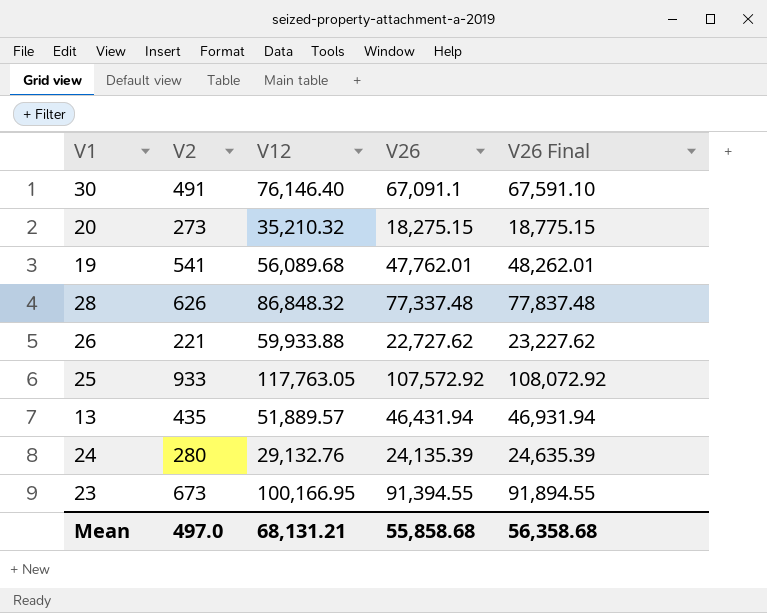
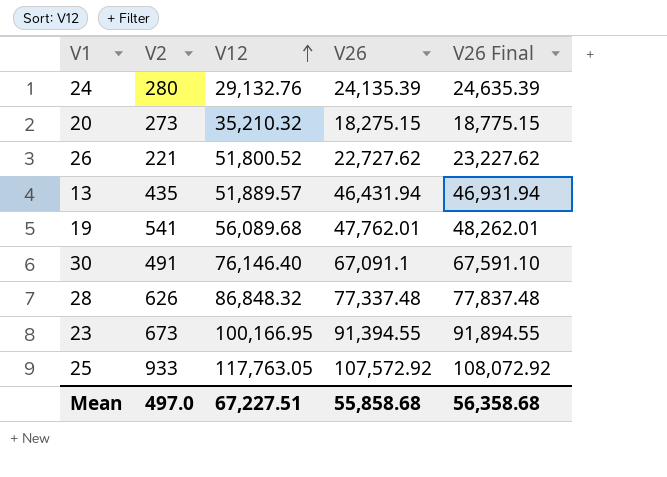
row order: none -> V12 ascending
26 | V12: 59,933.88 -> 51,800.52
Mean | V12: 68,131.21 -> 67,227.51

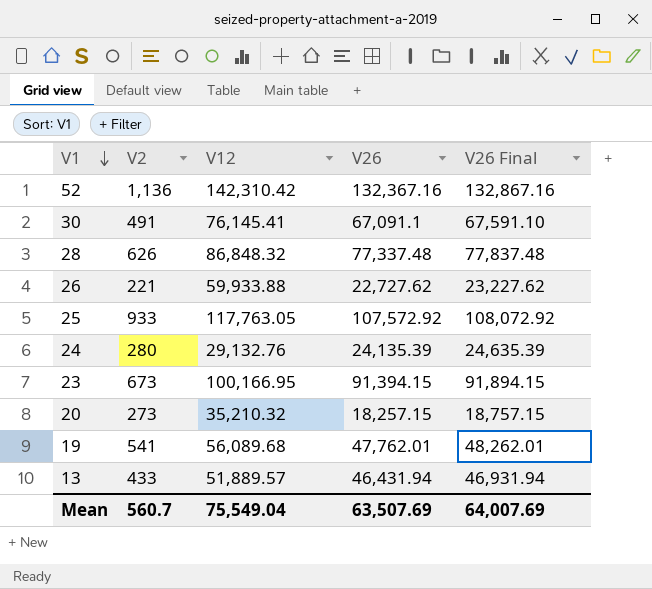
row order: V12 ascending -> V1 descending
row 52: none -> 1,136 | 142,310.42 | 132,367.16 | 132,867.16
30 | V12: 76,146.40 -> 76,145.41
26 | V12: 51,800.52 -> 59,933.88
23 | V26: 91,394.55 -> 91,394.15
23 | V26 Final: 91,894.55 -> 91,894.15
20 | V26: 18,275.15 -> 18,257.15
20 | V26 Final: 18,775.15 -> 18,757.15
13 | V2: 435 -> 433
Mean | V2: 497.0 -> 560.7
Mean | V12: 67,227.51 -> 75,549.04
Mean | V26: 55,858.68 -> 63,507.69
Mean | V26 Final: 56,358.68 -> 64,007.69

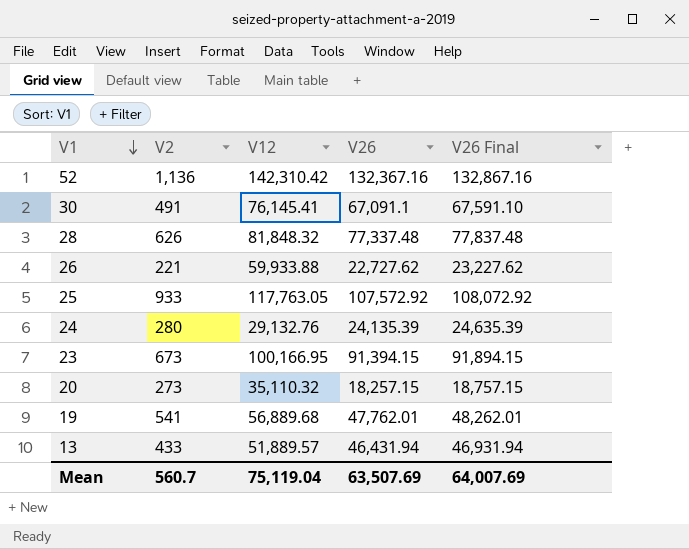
28 | V12: 86,848.32 -> 81,848.32
20 | V12: 35,210.32 -> 35,110.32
19 | V12: 56,089.68 -> 56,889.68
Mean | V12: 75,549.04 -> 75,119.04

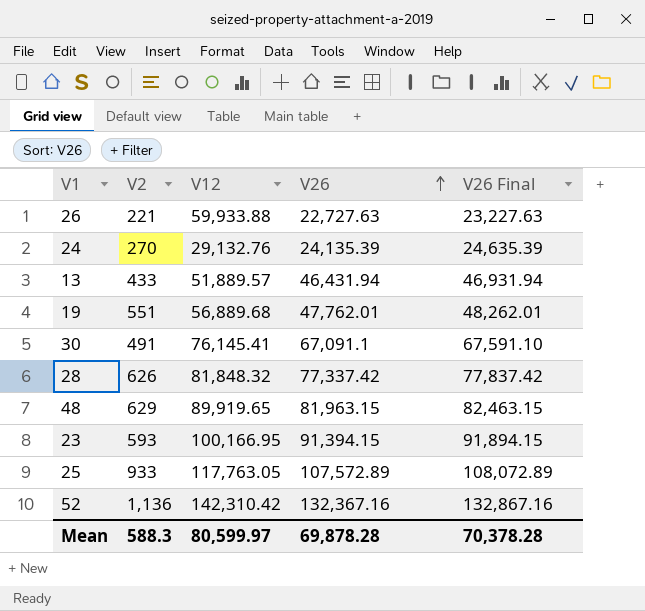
row order: V1 descending -> V26 ascending
row 20: 273 | 35,110.32 | 18,257.15 | 18,757.15 -> none
26 | V26: 22,727.62 -> 22,727.63
26 | V26 Final: 23,227.62 -> 23,227.63
24 | V2: 280 -> 270
19 | V2: 541 -> 551
28 | V26: 77,337.48 -> 77,337.42
28 | V26 Final: 77,837.48 -> 77,837.42
row 48: none -> 629 | 89,919.65 | 81,963.15 | 82,463.15
23 | V2: 673 -> 593
25 | V26: 107,572.92 -> 107,572.89
25 | V26 Final: 108,072.92 -> 108,072.89
Mean | V2: 560.7 -> 588.3
Mean | V12: 75,119.04 -> 80,599.97
Mean | V26: 63,507.69 -> 69,878.28
Mean | V26 Final: 64,007.69 -> 70,378.28

